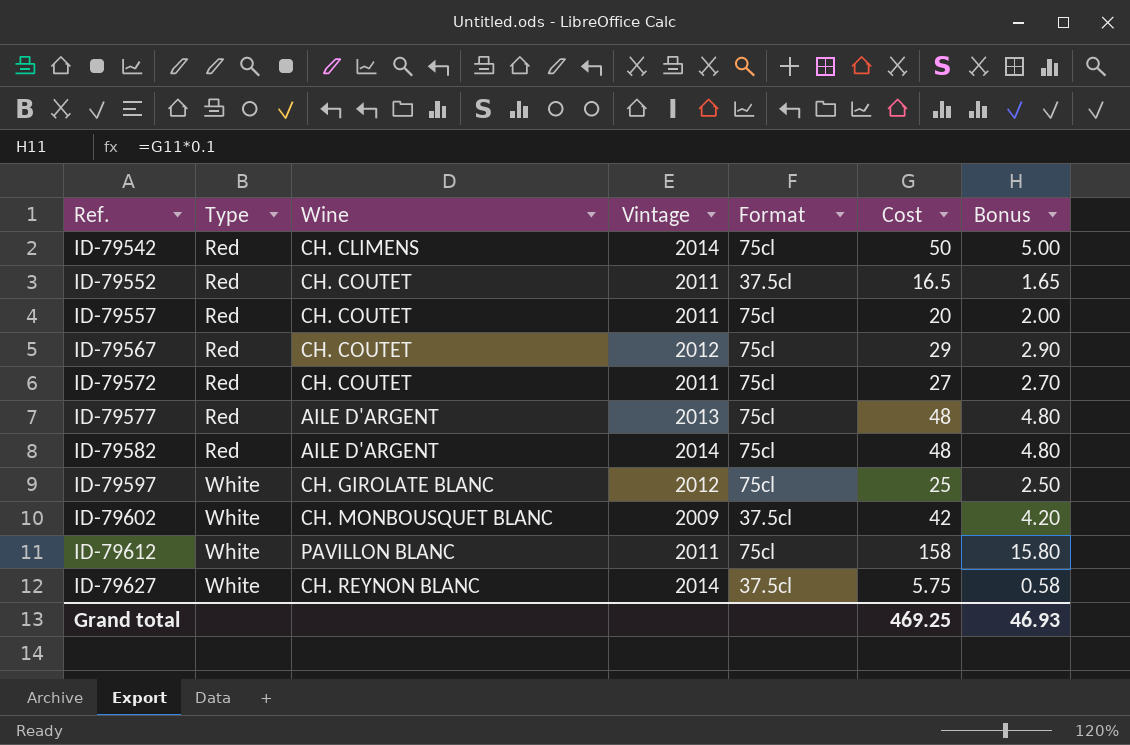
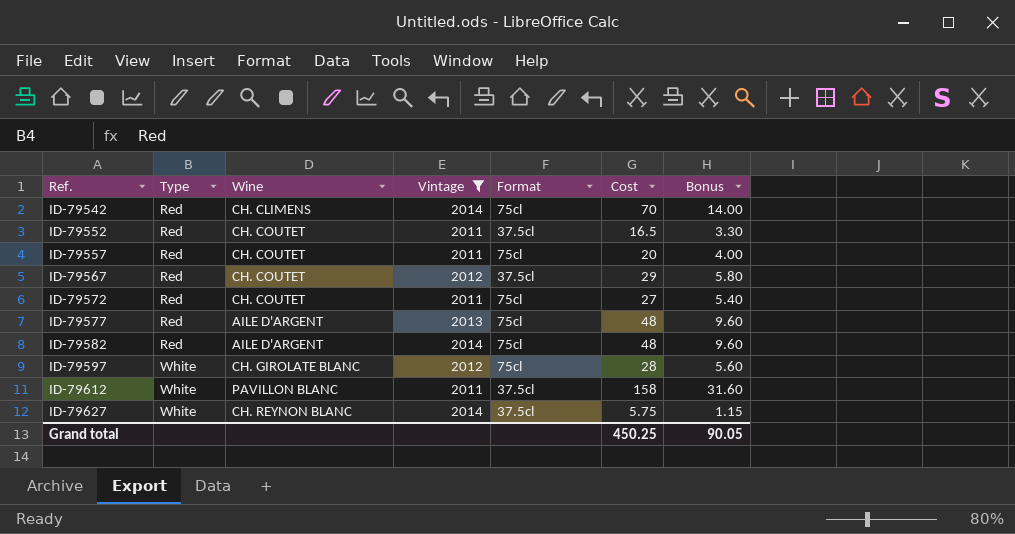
filter: none -> Vintage != 2009
column Bonus | formula: [Cost] * 0.1 -> [Cost] * 0.2
ID-79542 | Cost: 50 -> 70
ID-79567 | Format: 75cl -> 37.5cl
ID-79597 | Cost: 25 -> 28
ID-79612 | Format: 75cl -> 37.5cl
Grand total | Cost: 469.25 -> 450.25
Grand total | Bonus: 46.93 -> 90.05

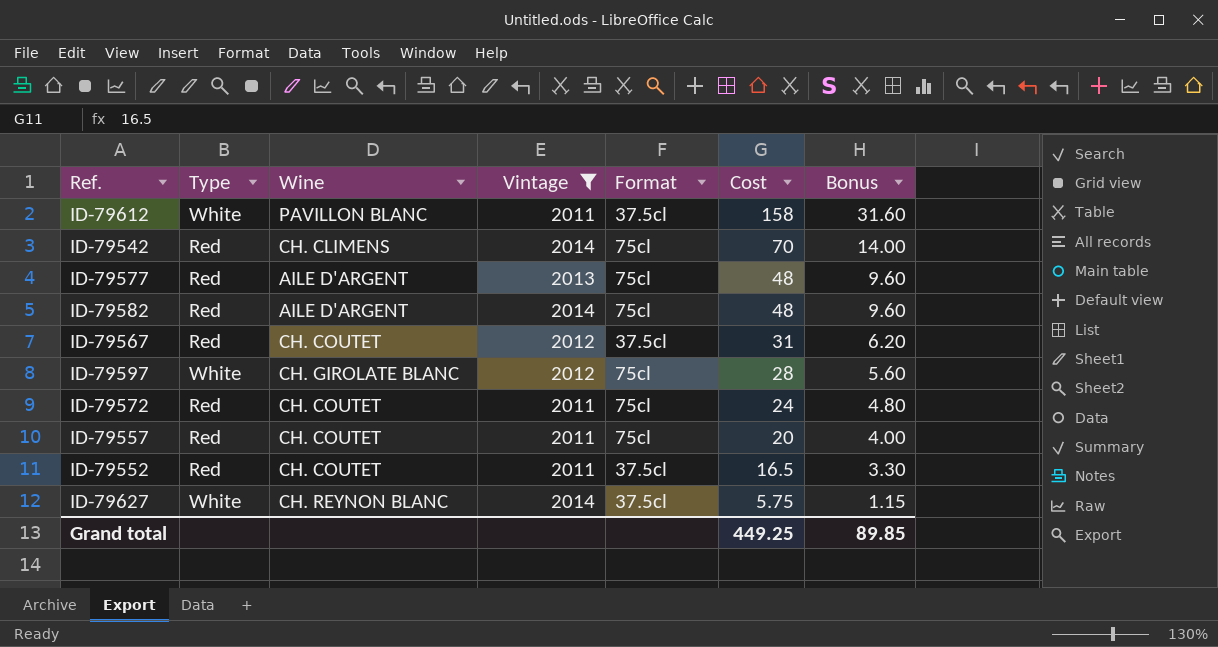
row order: Ref. ascending -> Cost descending
ID-79567 | Cost: 29 -> 31
ID-79567 | Bonus: 5.80 -> 6.20
ID-79572 | Cost: 27 -> 24
ID-79572 | Bonus: 5.40 -> 4.80
Grand total | Cost: 450.25 -> 449.25
Grand total | Bonus: 90.05 -> 89.85

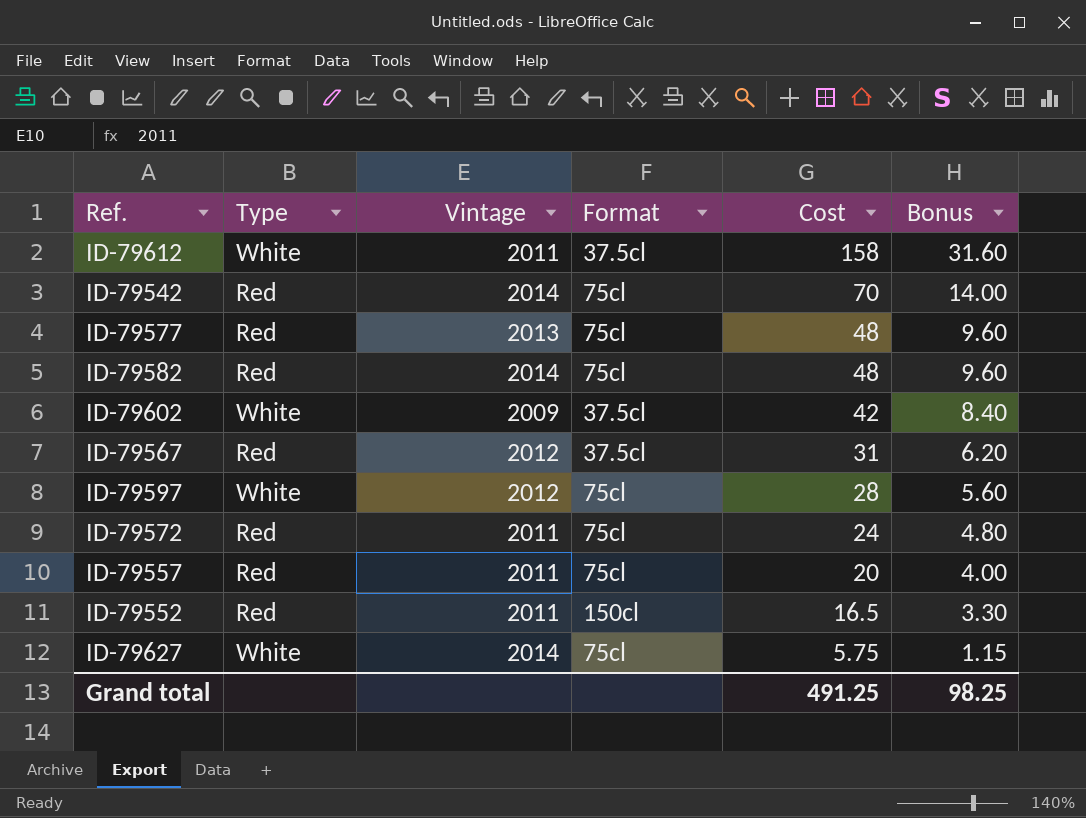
filter: Vintage != 2009 -> none
column Wine | position: 3 -> none
ID-79552 | Format: 37.5cl -> 150cl
ID-79627 | Format: 37.5cl -> 75cl
Grand total | Cost: 449.25 -> 491.25
Grand total | Bonus: 89.85 -> 98.25

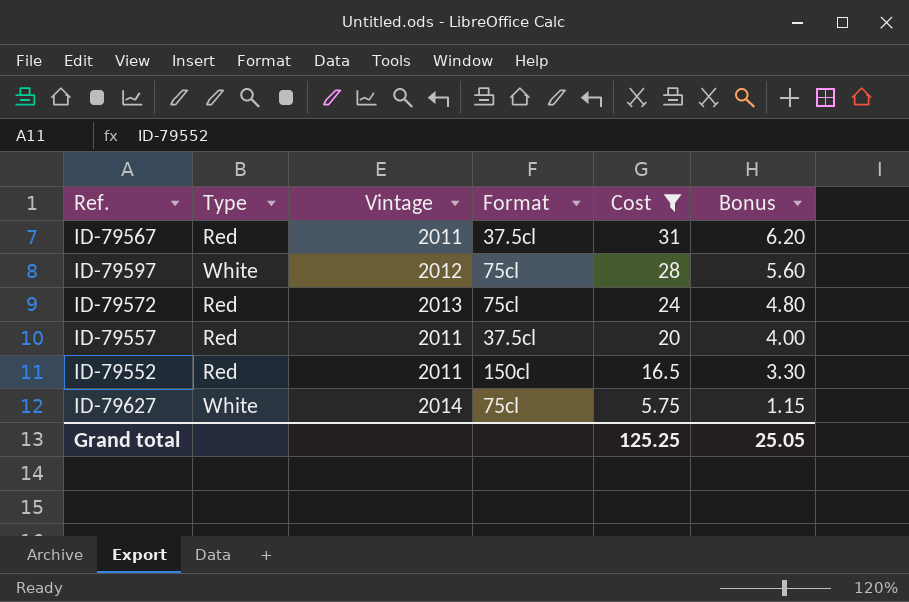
filter: none -> Cost <= 31
ID-79567 | Vintage: 2012 -> 2011
ID-79572 | Vintage: 2011 -> 2013
ID-79557 | Format: 75cl -> 37.5cl
Grand total | Cost: 491.25 -> 125.25
Grand total | Bonus: 98.25 -> 25.05

